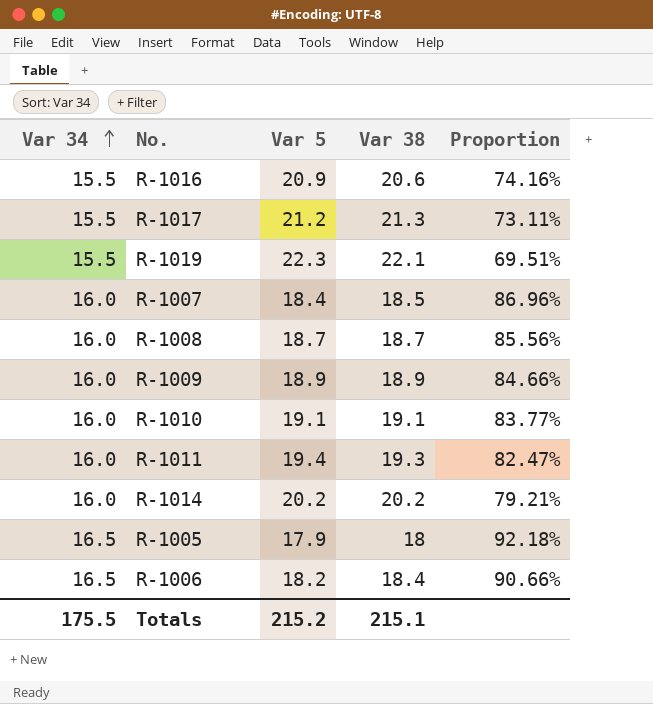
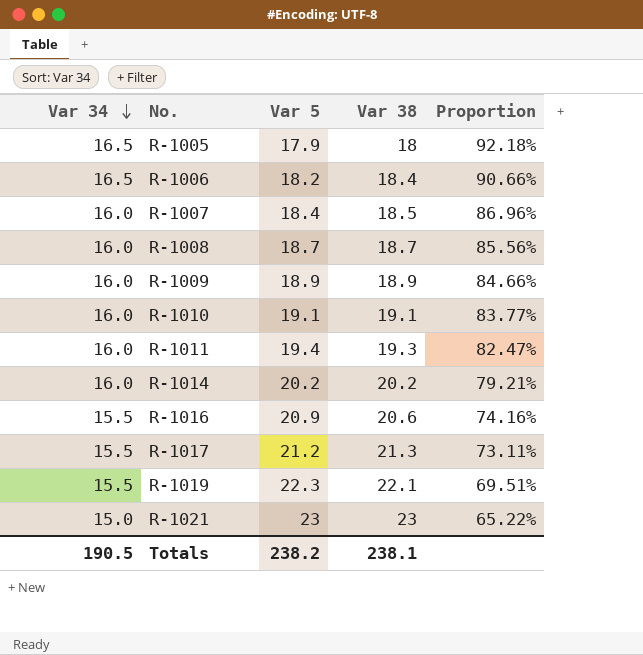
row order: Var 34 ascending -> Var 34 descending
row R-1021: none -> 15.0 | 23 | 23 | 65.22%
Totals | Var 34: 175.5 -> 190.5
Totals | Var 5: 215.2 -> 238.2
Totals | Var 38: 215.1 -> 238.1

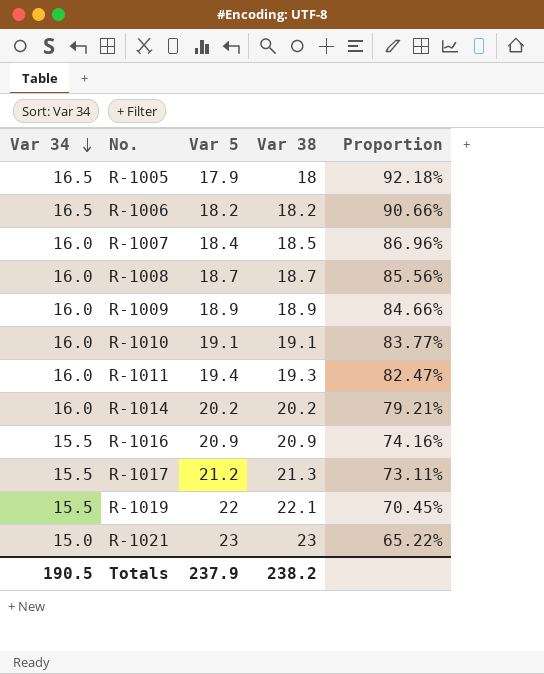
R-1006 | Var 38: 18.4 -> 18.2
R-1016 | Var 38: 20.6 -> 20.9
R-1019 | Var 5: 22.3 -> 22
R-1019 | Proportion: 69.51% -> 70.45%
Totals | Var 5: 238.2 -> 237.9
Totals | Var 38: 238.1 -> 238.2

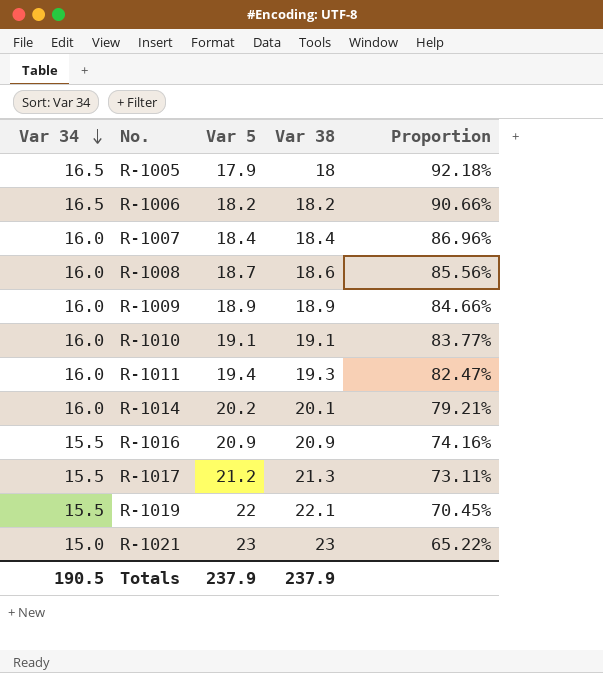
R-1007 | Var 38: 18.5 -> 18.4
R-1008 | Var 38: 18.7 -> 18.6
R-1014 | Var 38: 20.2 -> 20.1
Totals | Var 38: 238.2 -> 237.9

